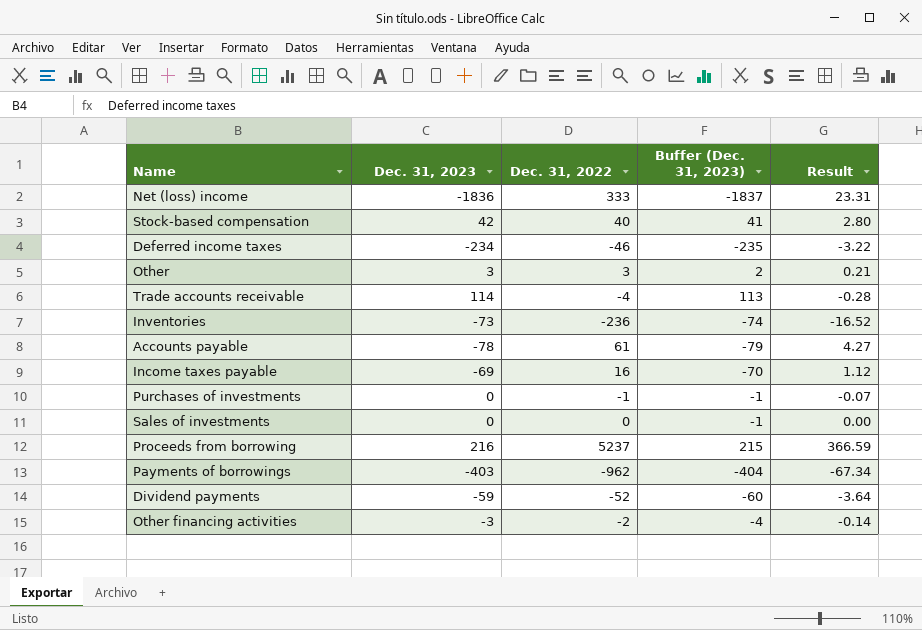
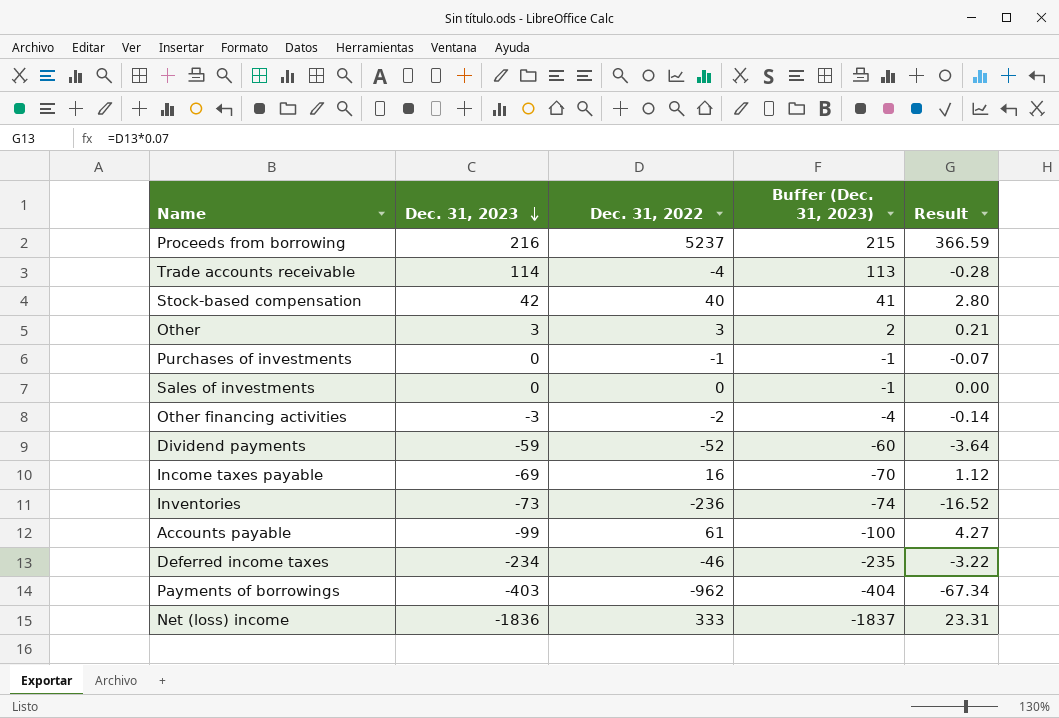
row order: none -> Dec. 31, 2023 descending
Accounts payable | Dec. 31, 2023: -78 -> -99
Accounts payable | Buffer (Dec. 31, 2023): -79 -> -100

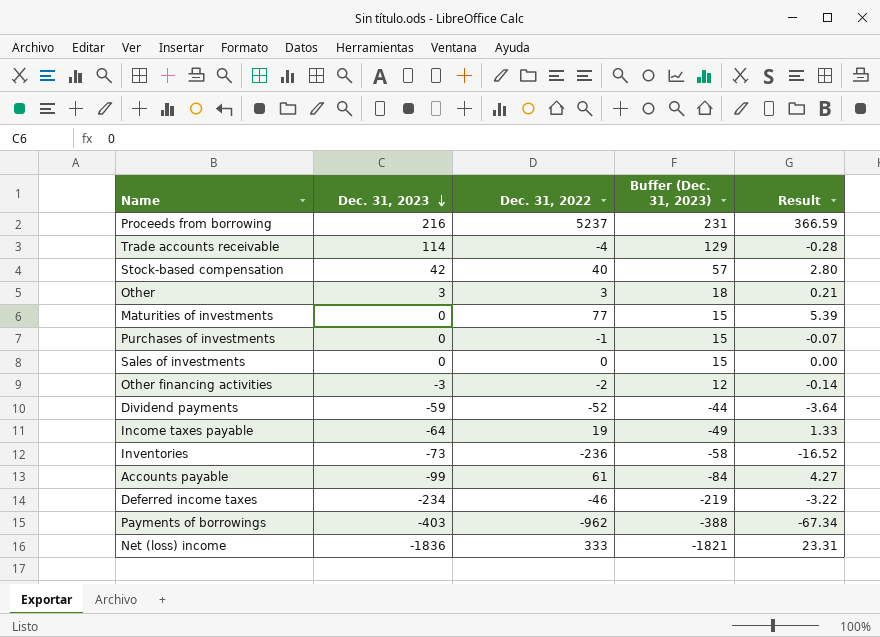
column Buffer (Dec. 31, 2023) | formula: [Dec. 31, 2023] - 1 -> [Dec. 31, 2023] + 15
row Maturities of investments: none -> 0 | 77 | 15 | 5.39
Income taxes payable | Dec. 31, 2023: -69 -> -64
Income taxes payable | Dec. 31, 2022: 16 -> 19
Income taxes payable | Result: 1.12 -> 1.33

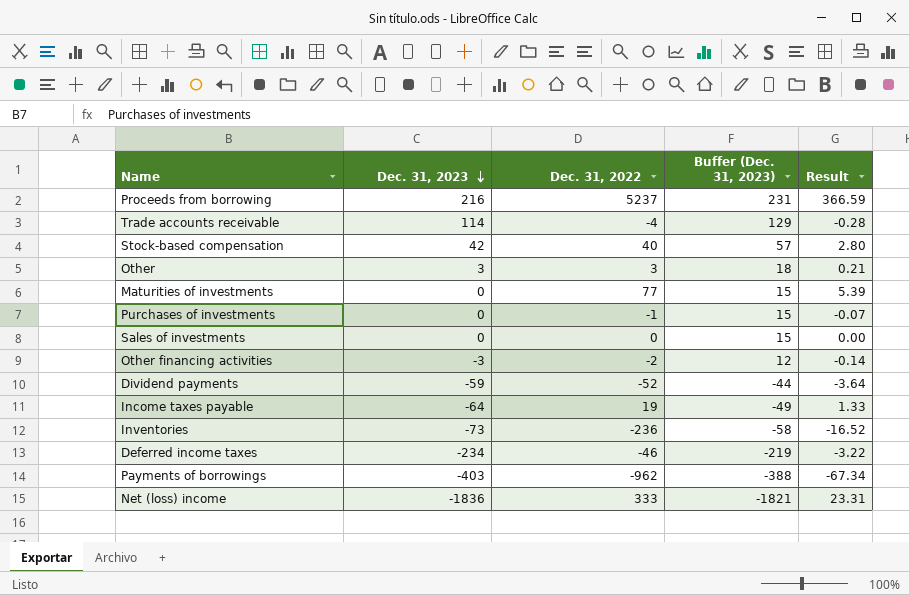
row Accounts payable: -99 | 61 | -84 | 4.27 -> none

